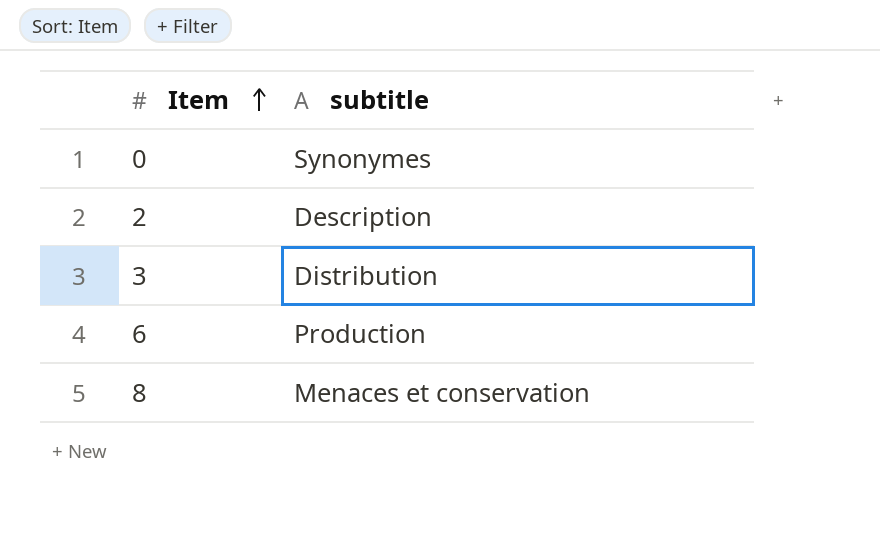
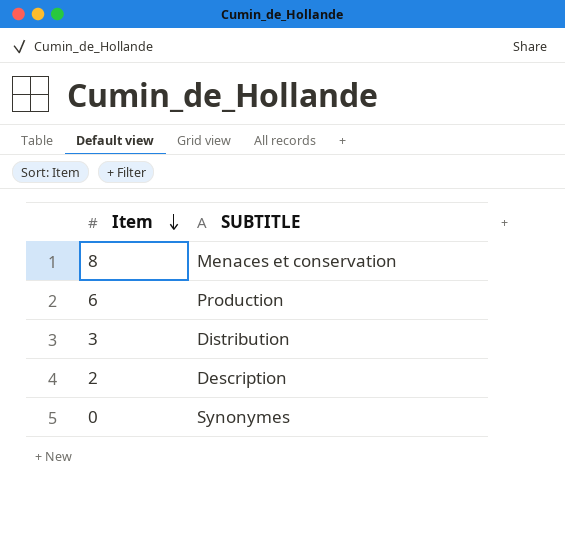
row order: Item ascending -> Item descending
column name: subtitle -> SUBTITLE

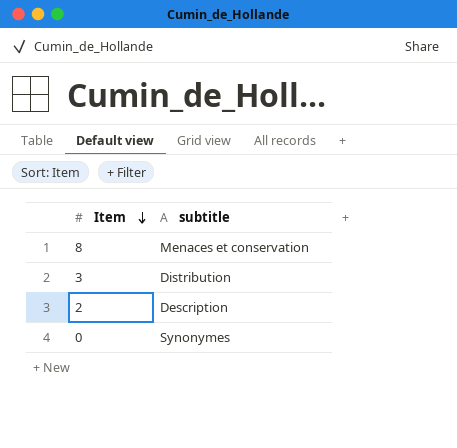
column name: SUBTITLE -> subtitle
row 6: Production -> none

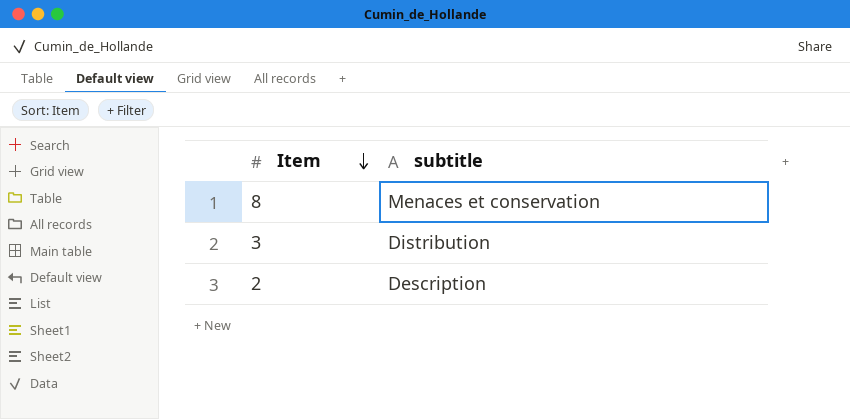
row 0: Synonymes -> none

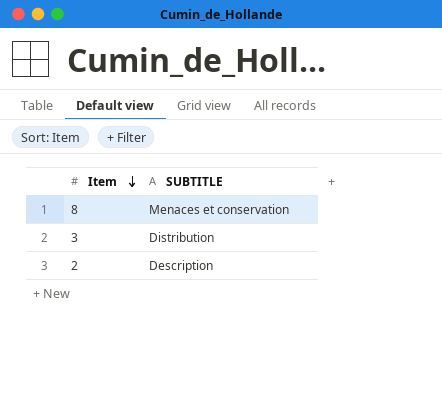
column name: subtitle -> SUBTITLE

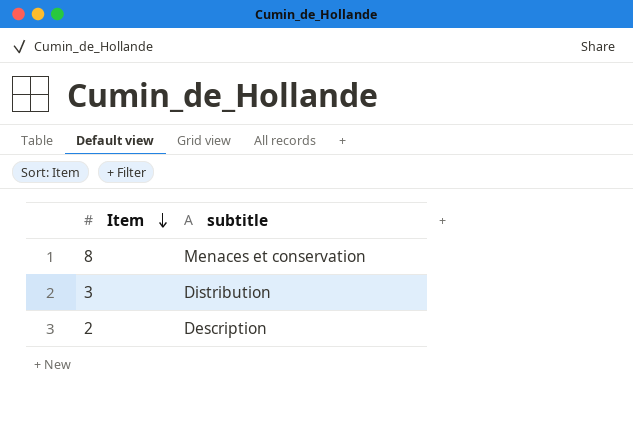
column name: SUBTITLE -> subtitle

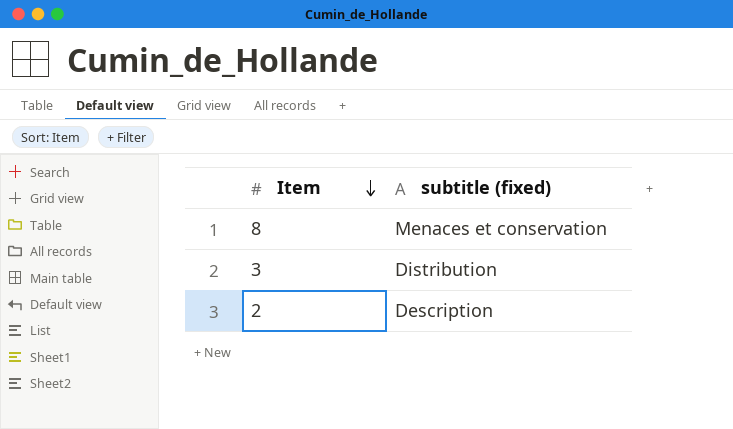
column name: subtitle -> subtitle (fixed)

